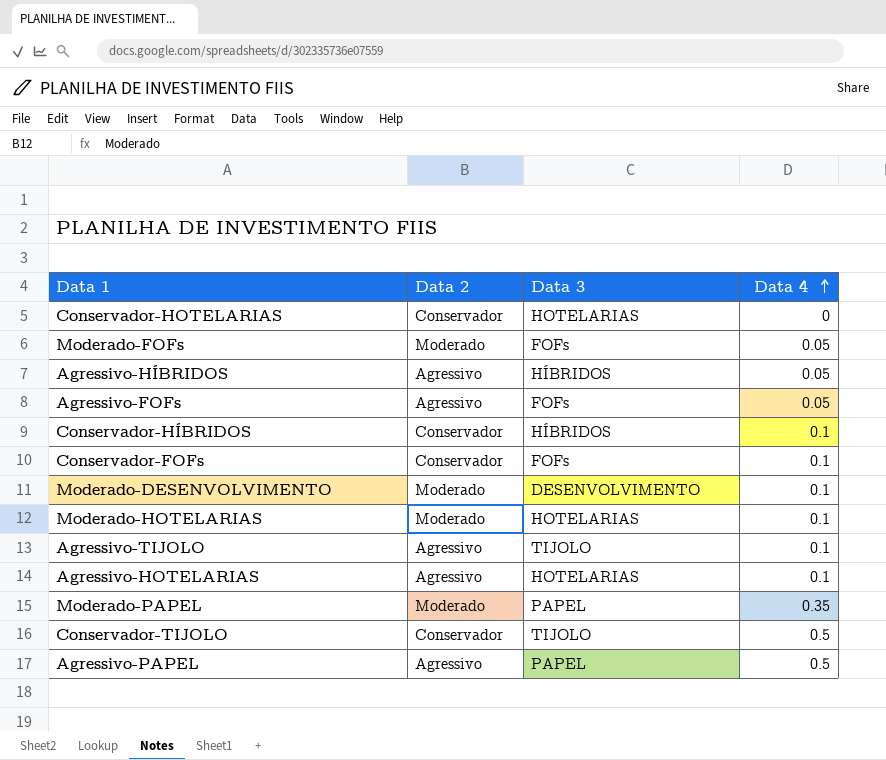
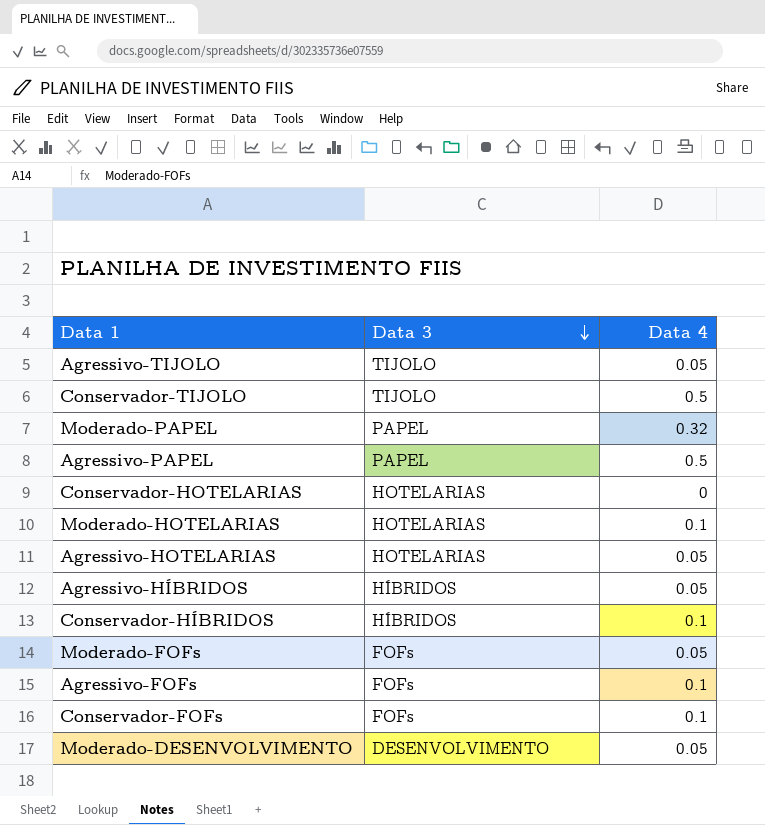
row order: Data 4 ascending -> Data 3 descending
column Data 2 | position: 2 -> none
Agressivo-TIJOLO | Data 4: 0.1 -> 0.05
Moderado-PAPEL | Data 4: 0.35 -> 0.32
Agressivo-HOTELARIAS | Data 4: 0.1 -> 0.05
Agressivo-FOFs | Data 4: 0.05 -> 0.1
Moderado-DESENVOLVIMENTO | Data 4: 0.1 -> 0.05

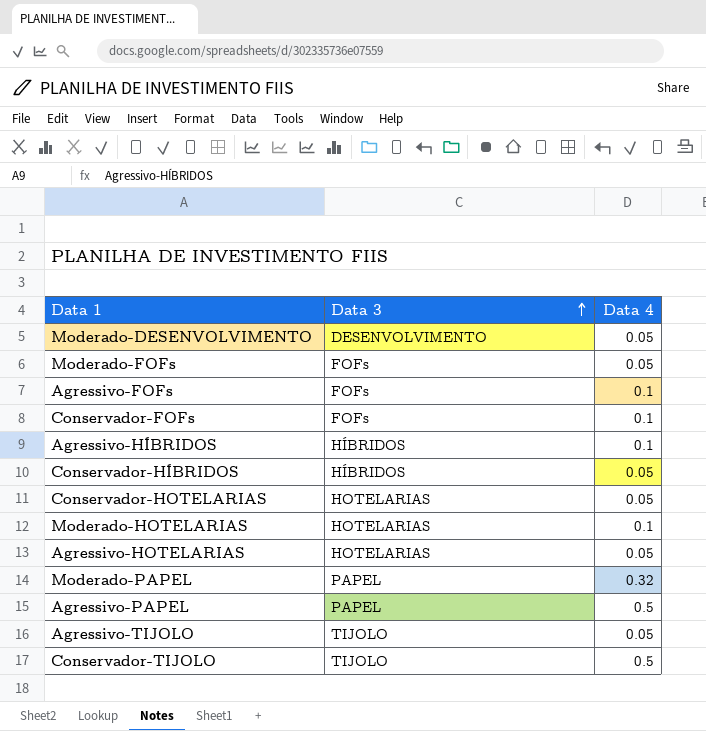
row order: Data 3 descending -> Data 3 ascending
Agressivo-HÍBRIDOS | Data 4: 0.05 -> 0.1
Conservador-HÍBRIDOS | Data 4: 0.1 -> 0.05
Conservador-HOTELARIAS | Data 4: 0 -> 0.05

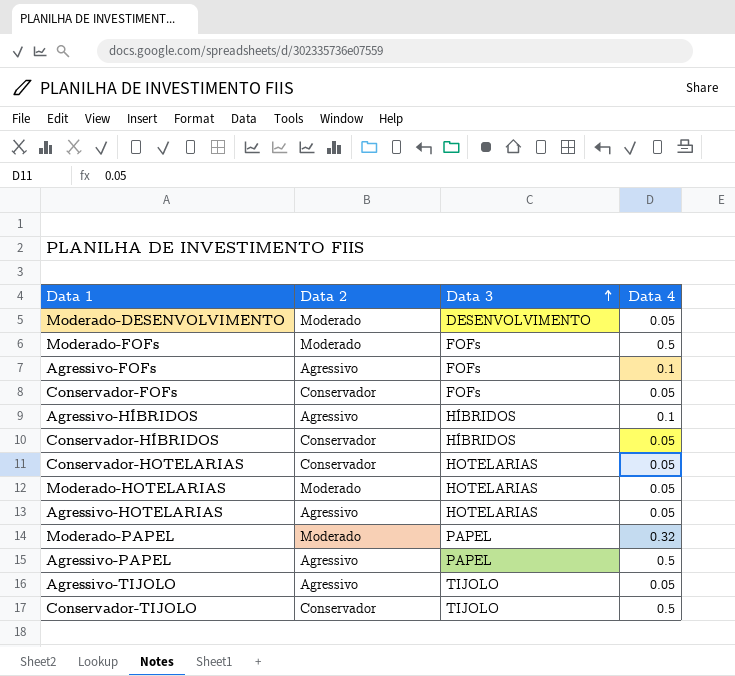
column Data 2 | position: none -> 2
Moderado-FOFs | Data 4: 0.05 -> 0.5
Conservador-FOFs | Data 4: 0.1 -> 0.05
Moderado-HOTELARIAS | Data 4: 0.1 -> 0.05

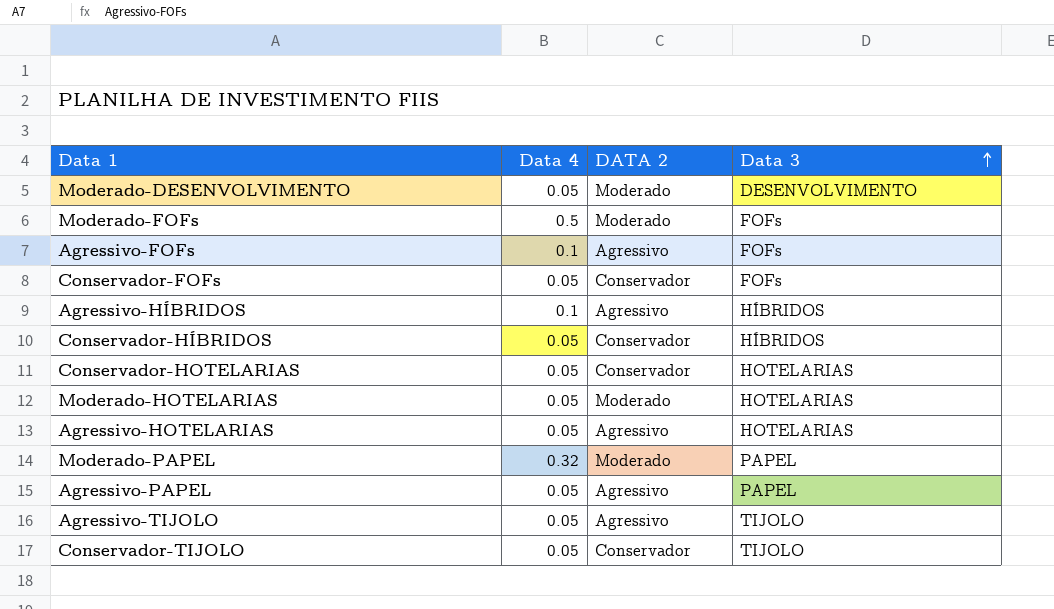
column Data 4 | position: 4 -> 2
column name: Data 2 -> DATA 2
Agressivo-PAPEL | Data 4: 0.5 -> 0.05
Conservador-TIJOLO | Data 4: 0.5 -> 0.05

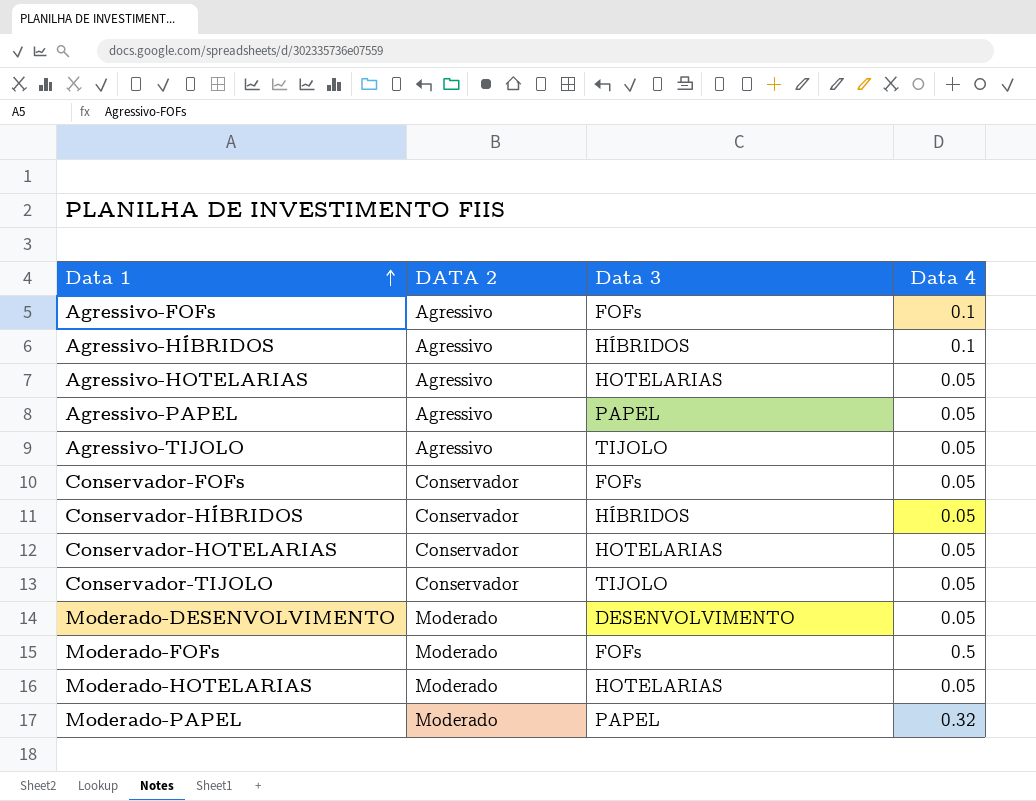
row order: Data 3 ascending -> Data 1 ascending
column Data 4 | position: 2 -> 4

